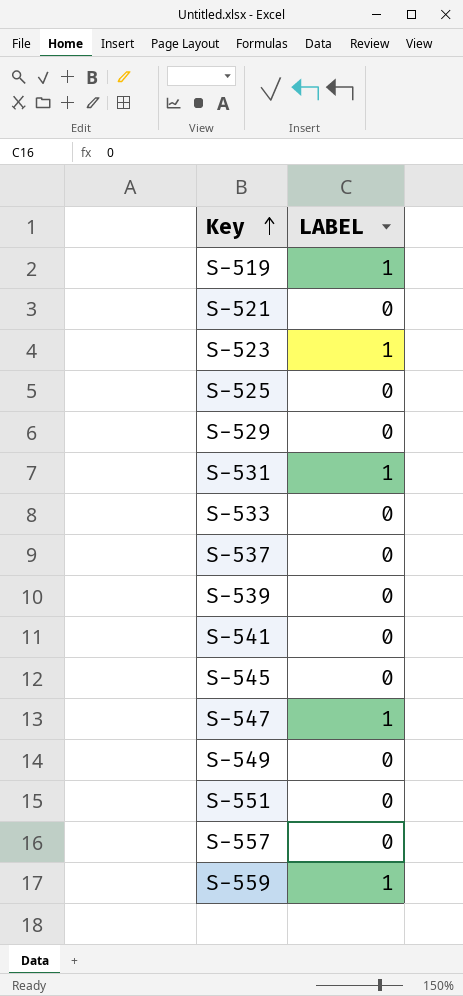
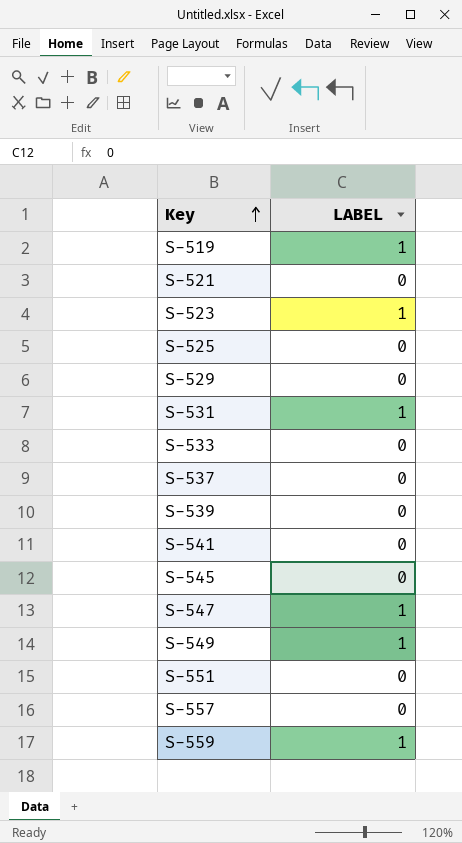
S-549 | LABEL: 0 -> 1

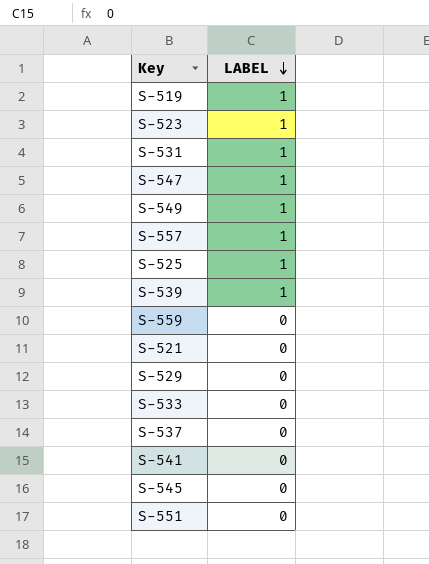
row order: Key ascending -> LABEL descending
S-557 | LABEL: 0 -> 1
S-525 | LABEL: 0 -> 1
S-539 | LABEL: 0 -> 1
S-559 | LABEL: 1 -> 0

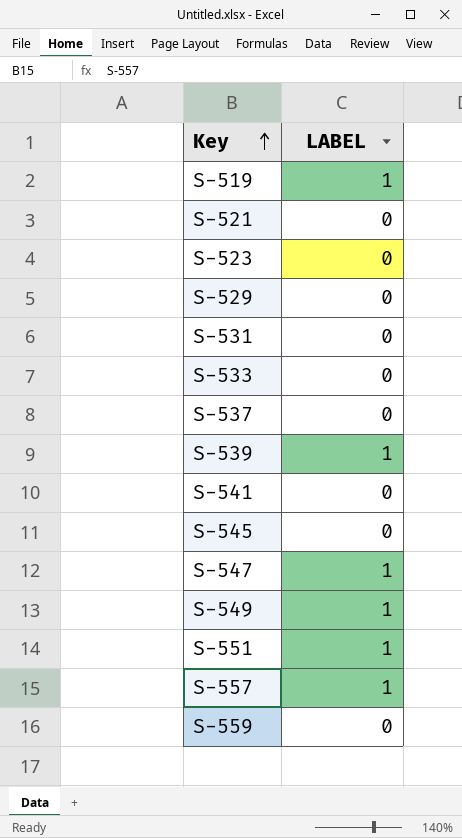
row order: LABEL descending -> Key ascending
row S-525: 1 -> none
S-523 | LABEL: 1 -> 0
S-531 | LABEL: 1 -> 0
S-551 | LABEL: 0 -> 1

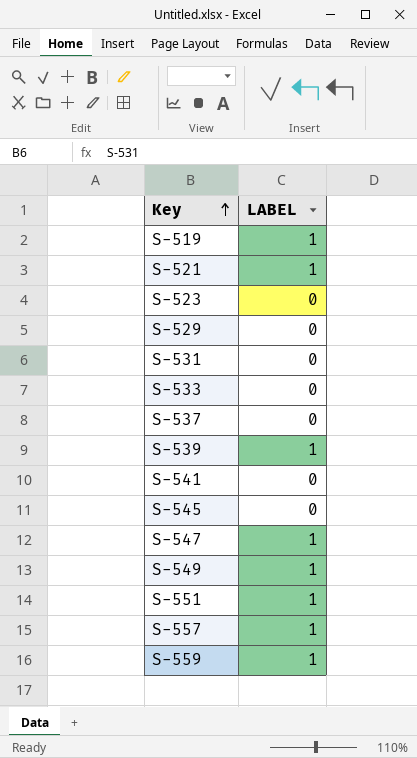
S-521 | LABEL: 0 -> 1
S-559 | LABEL: 0 -> 1

